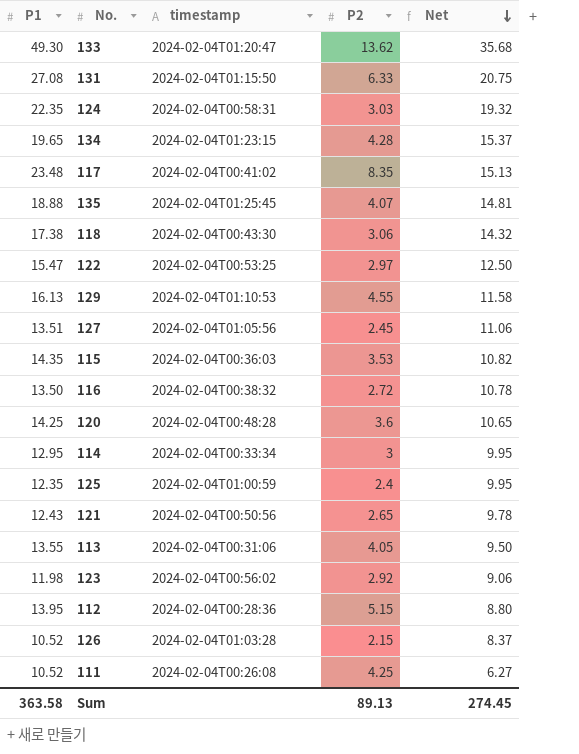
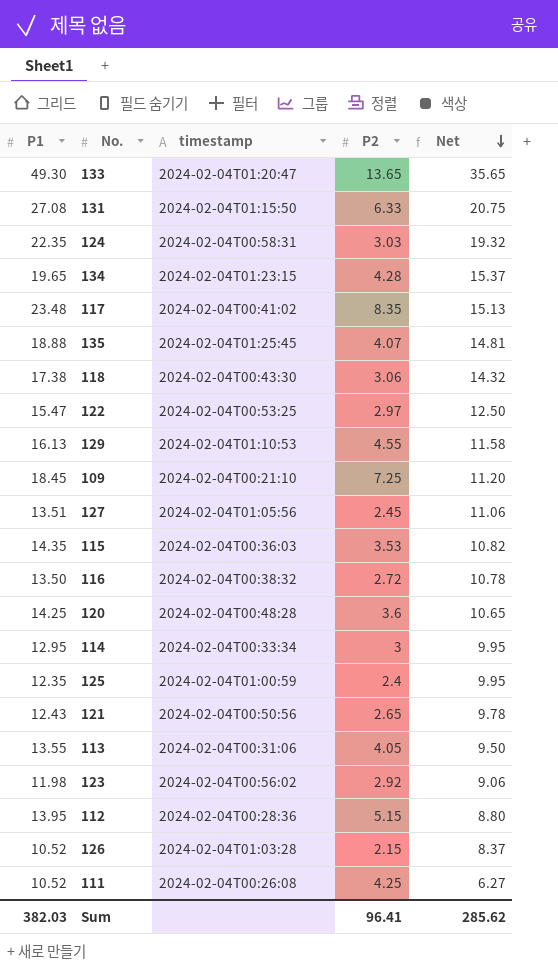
133 | P2: 13.62 -> 13.65
133 | Net: 35.68 -> 35.65
row 109: none -> 18.45 | 2024-02-04T00:21:10 | 7.25 | 11.20
Sum | P1: 363.58 -> 382.03
Sum | P2: 89.13 -> 96.41
Sum | Net: 274.45 -> 285.62

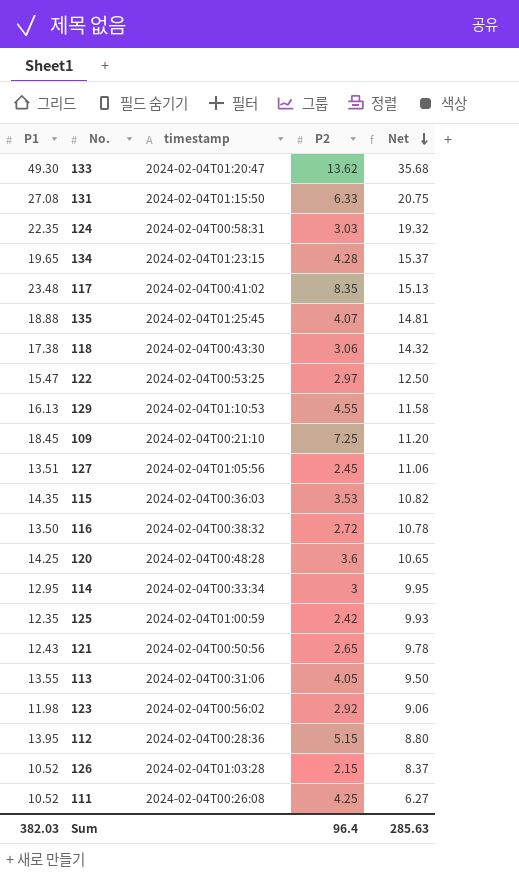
133 | P2: 13.65 -> 13.62
133 | Net: 35.65 -> 35.68
125 | P2: 2.4 -> 2.42
125 | Net: 9.95 -> 9.93
Sum | P2: 96.41 -> 96.4
Sum | Net: 285.62 -> 285.63

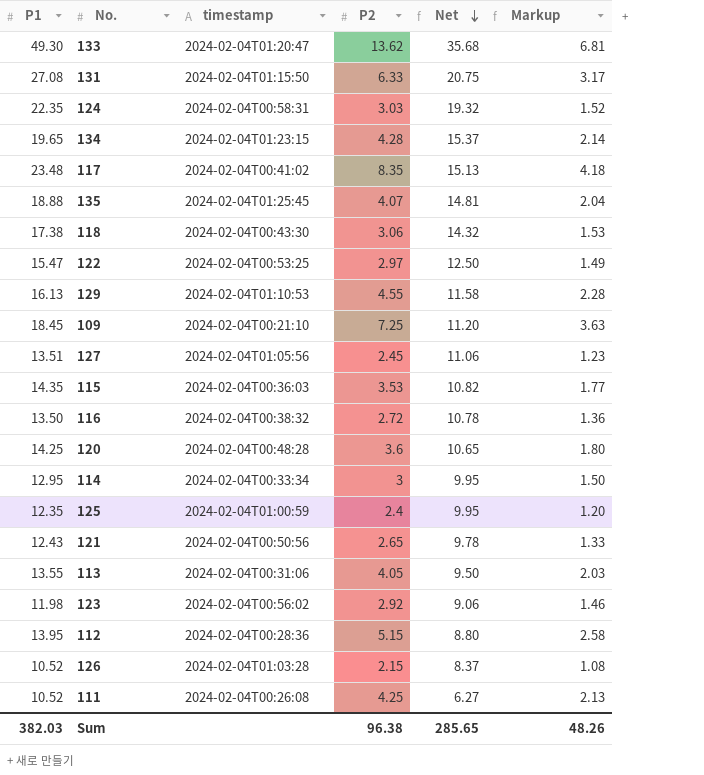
column Markup | formula: none -> [P2] * 0.5
125 | P2: 2.42 -> 2.4
125 | Net: 9.93 -> 9.95
Sum | P2: 96.4 -> 96.38
Sum | Net: 285.63 -> 285.65

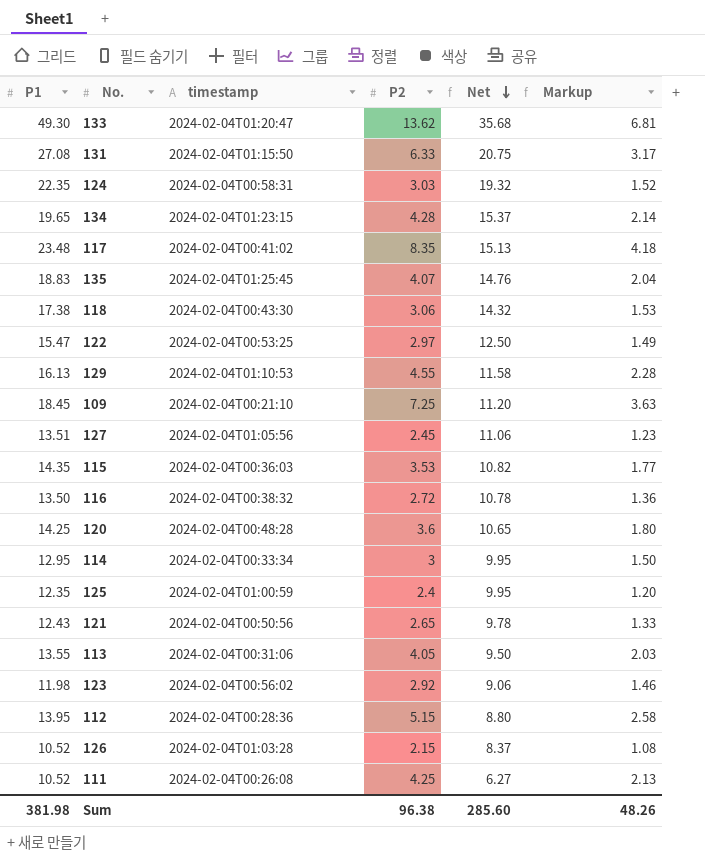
135 | P1: 18.88 -> 18.83
135 | Net: 14.81 -> 14.76
Sum | P1: 382.03 -> 381.98
Sum | Net: 285.65 -> 285.60

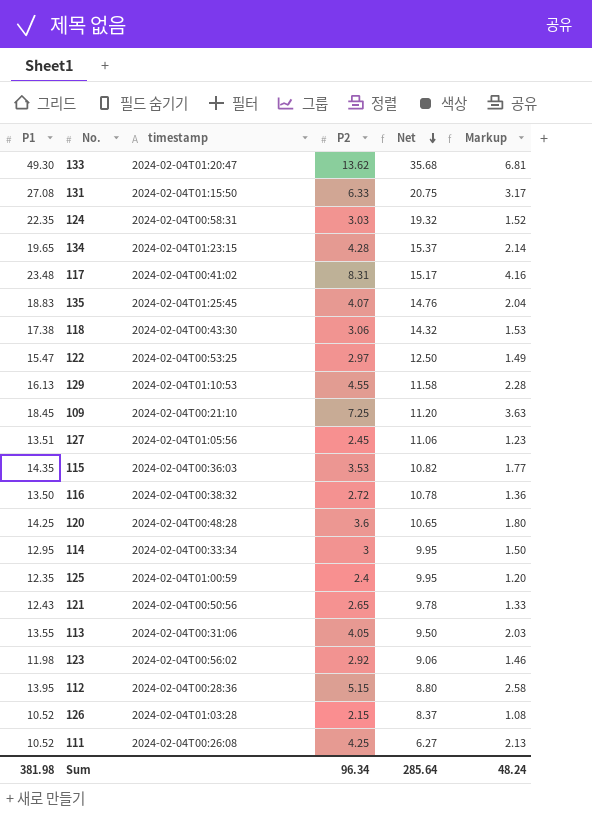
117 | P2: 8.35 -> 8.31
117 | Net: 15.13 -> 15.17
117 | Markup: 4.18 -> 4.16
Sum | P2: 96.38 -> 96.34
Sum | Net: 285.60 -> 285.64
Sum | Markup: 48.26 -> 48.24

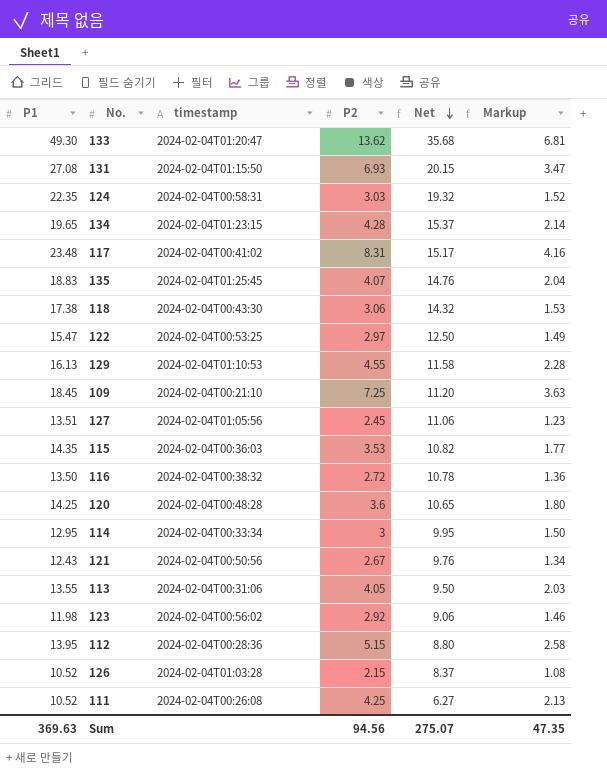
row 125: 12.35 | 2024-02-04T01:00:59 | 2.4 | 9.95 | 1.20 -> none
131 | P2: 6.33 -> 6.93
131 | Net: 20.75 -> 20.15
131 | Markup: 3.17 -> 3.47
121 | P2: 2.65 -> 2.67
121 | Net: 9.78 -> 9.76
121 | Markup: 1.33 -> 1.34
Sum | P1: 381.98 -> 369.63
Sum | P2: 96.34 -> 94.56
Sum | Net: 285.64 -> 275.07
Sum | Markup: 48.24 -> 47.35

